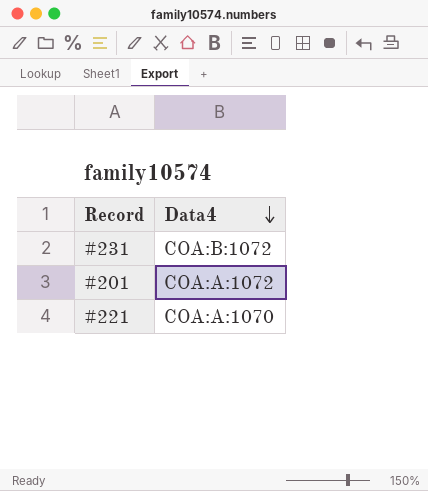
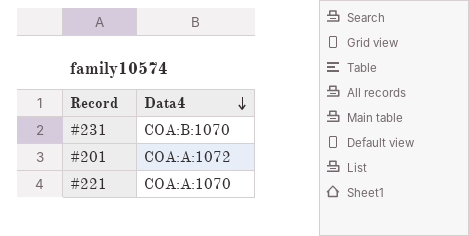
#231 | Data4: COA:B:1072 -> COA:B:1070

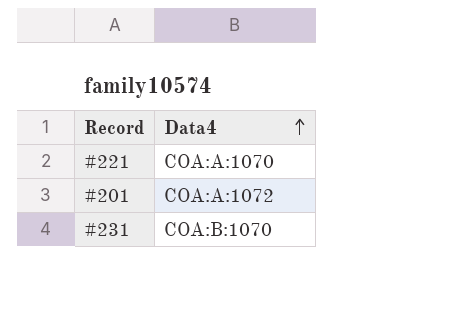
row order: Data4 descending -> Data4 ascending

